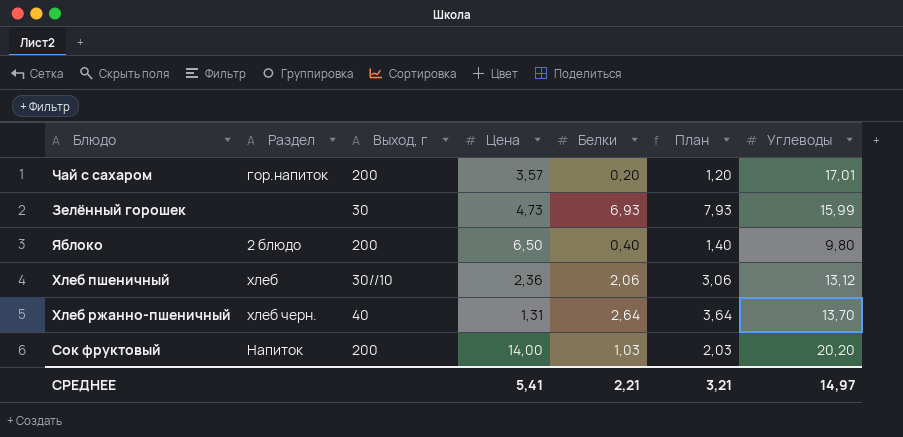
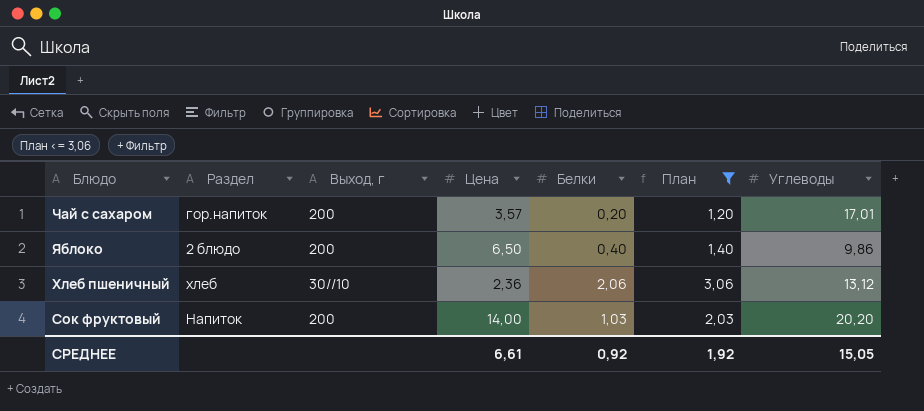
filter: none -> План <= 3,06
Яблоко | Углеводы: 9,80 -> 9,86
СРЕДНЕЕ | Цена: 5,41 -> 6,61
СРЕДНЕЕ | Белки: 2,21 -> 0,92
СРЕДНЕЕ | План: 3,21 -> 1,92
СРЕДНЕЕ | Углеводы: 14,97 -> 15,05

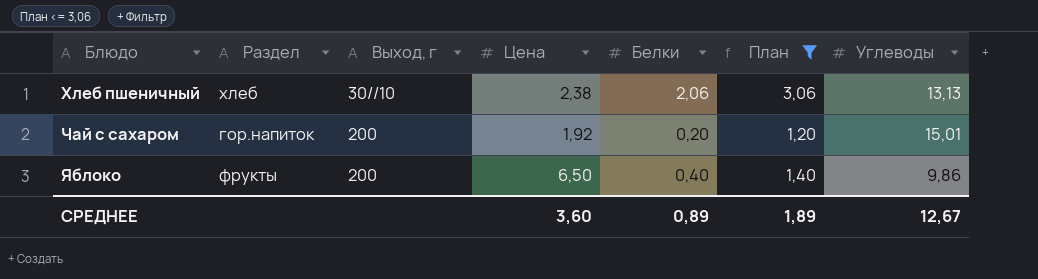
row order: none -> Блюдо ascending
row Сок фруктовый: Напиток | 200 | 14,00 | 1,03 | 2,03 | 20,20 -> none
Хлеб пшеничный | Цена: 2,36 -> 2,38
Хлеб пшеничный | Углеводы: 13,12 -> 13,13
Чай с сахаром | Цена: 3,57 -> 1,92
Чай с сахаром | Углеводы: 17,01 -> 15,01
Яблоко | Раздел: 2 блюдо -> фрукты
СРЕДНЕЕ | Цена: 6,61 -> 3,60
СРЕДНЕЕ | Белки: 0,92 -> 0,89
СРЕДНЕЕ | План: 1,92 -> 1,89
СРЕДНЕЕ | Углеводы: 15,05 -> 12,67

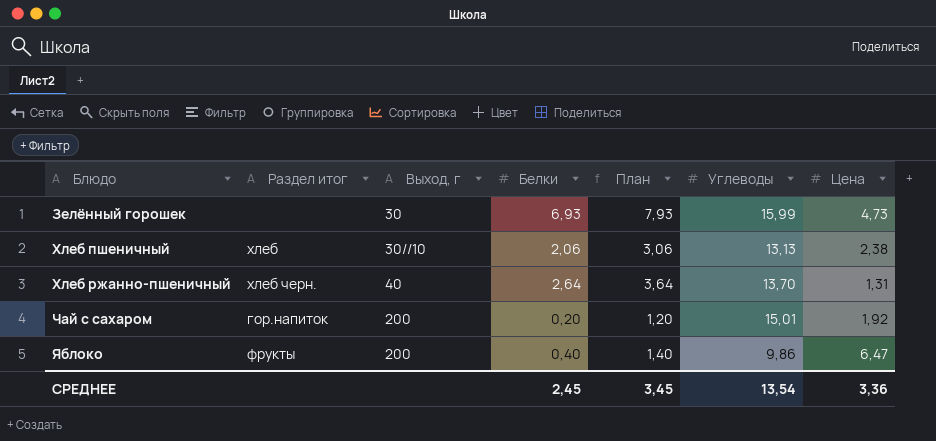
filter: План <= 3,06 -> none
column name: Раздел -> Раздел итог
column Цена | position: 4 -> 7
Яблоко | Цена: 6,50 -> 6,47
СРЕДНЕЕ | Белки: 0,89 -> 2,45
СРЕДНЕЕ | План: 1,89 -> 3,45
СРЕДНЕЕ | Углеводы: 12,67 -> 13,54
СРЕДНЕЕ | Цена: 3,60 -> 3,36

